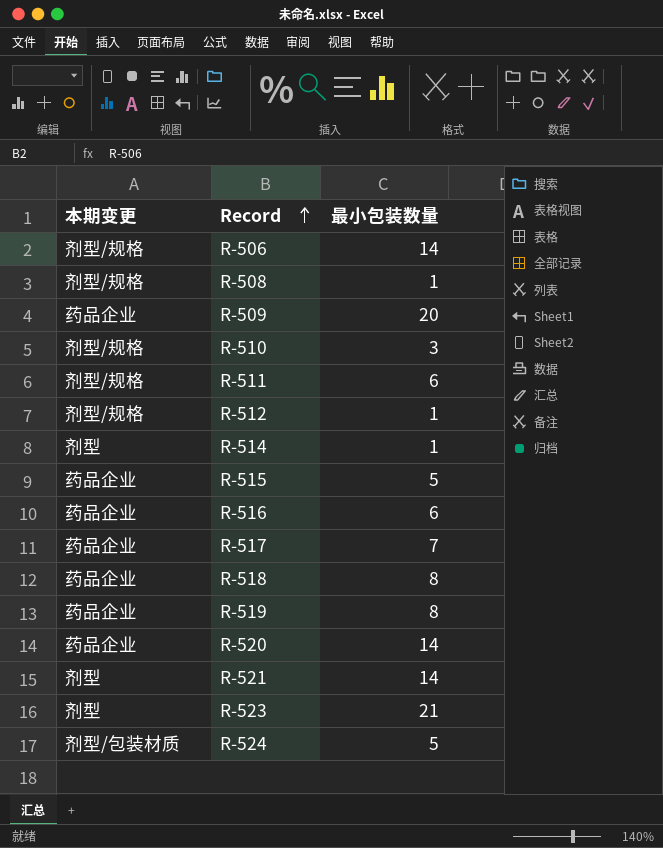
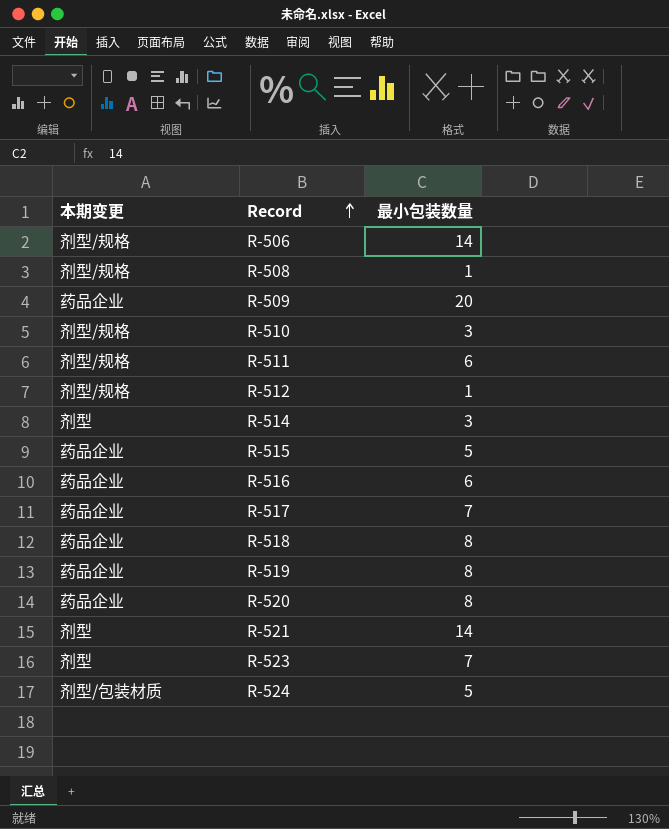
R-514 | 最小包装数量: 1 -> 3
R-520 | 最小包装数量: 14 -> 8
R-523 | 最小包装数量: 21 -> 7

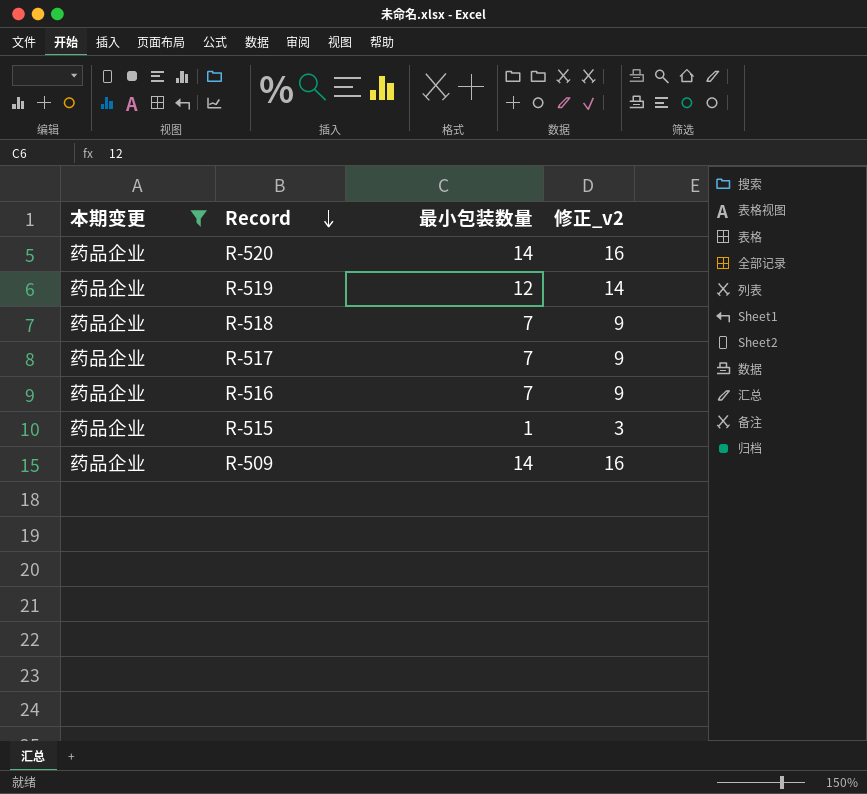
filter: none -> 本期变更 = 药品企业
row order: Record ascending -> Record descending
column 修正_v2 | formula: none -> [最小包装数量] + 2
R-520 | 最小包装数量: 8 -> 14
R-519 | 最小包装数量: 8 -> 12
R-518 | 最小包装数量: 8 -> 7
R-516 | 最小包装数量: 6 -> 7
R-515 | 最小包装数量: 5 -> 1
R-509 | 最小包装数量: 20 -> 14

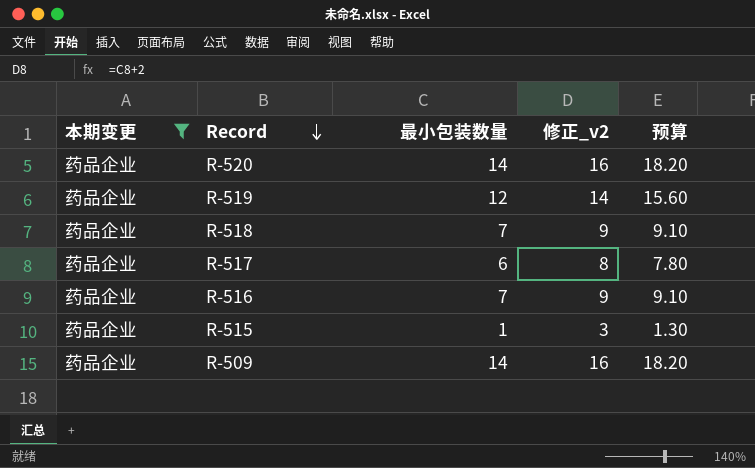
column 预算 | formula: none -> [最小包装数量] * 1.3
R-517 | 最小包装数量: 7 -> 6
R-517 | 修正_v2: 9 -> 8

